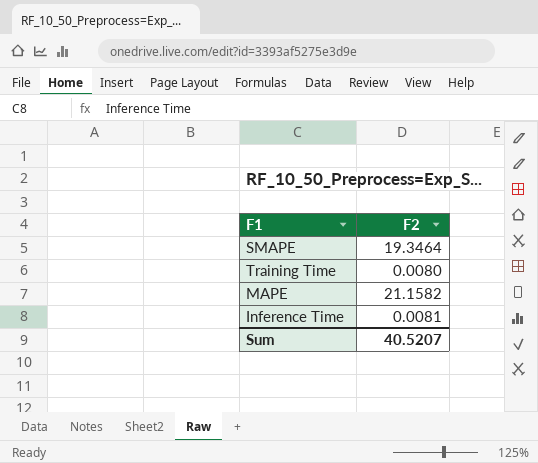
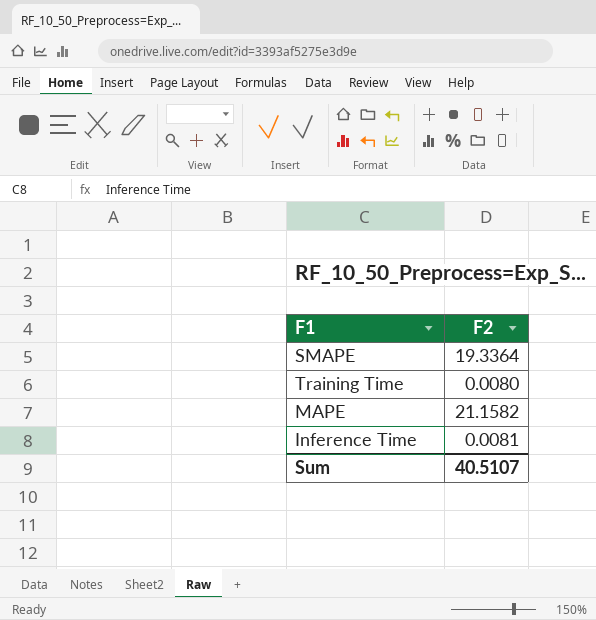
SMAPE | F2: 19.3464 -> 19.3364
Sum | F2: 40.5207 -> 40.5107

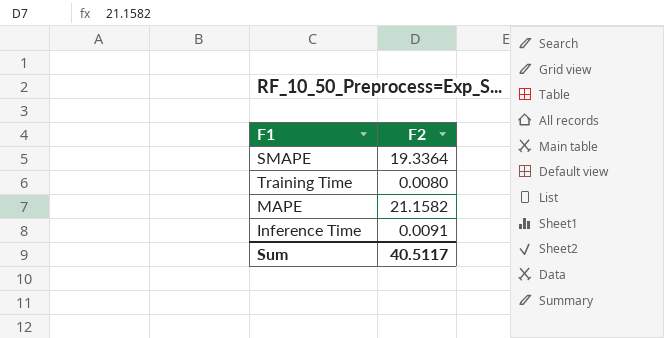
Inference Time | F2: 0.0081 -> 0.0091
Sum | F2: 40.5107 -> 40.5117

